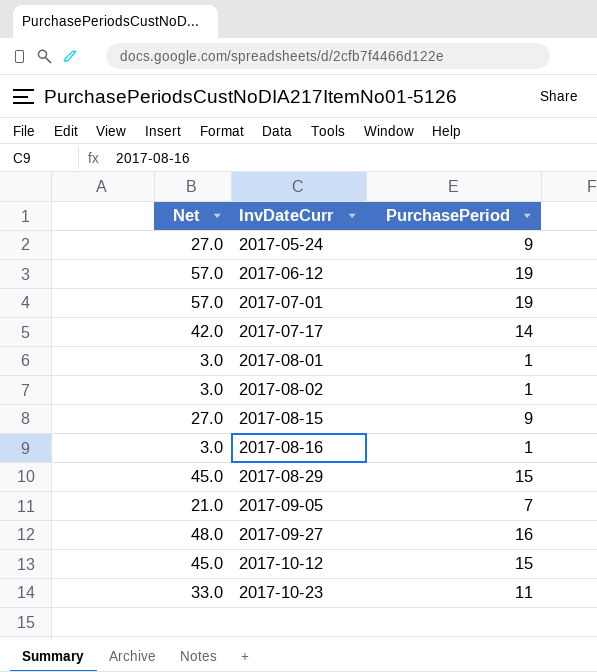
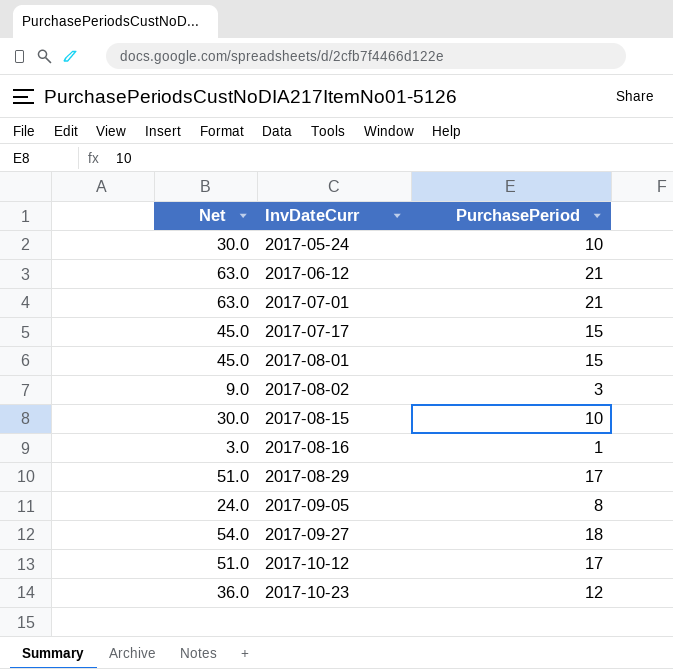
2017-05-24 | Net: 27.0 -> 30.0
2017-05-24 | PurchasePeriod: 9 -> 10
2017-06-12 | Net: 57.0 -> 63.0
2017-06-12 | PurchasePeriod: 19 -> 21
2017-07-01 | Net: 57.0 -> 63.0
2017-07-01 | PurchasePeriod: 19 -> 21
2017-07-17 | Net: 42.0 -> 45.0
2017-07-17 | PurchasePeriod: 14 -> 15
2017-08-01 | Net: 3.0 -> 45.0
2017-08-01 | PurchasePeriod: 1 -> 15
2017-08-02 | Net: 3.0 -> 9.0
2017-08-02 | PurchasePeriod: 1 -> 3
2017-08-15 | Net: 27.0 -> 30.0
2017-08-15 | PurchasePeriod: 9 -> 10
2017-08-29 | Net: 45.0 -> 51.0
2017-08-29 | PurchasePeriod: 15 -> 17
2017-09-05 | Net: 21.0 -> 24.0
2017-09-05 | PurchasePeriod: 7 -> 8
2017-09-27 | Net: 48.0 -> 54.0
2017-09-27 | PurchasePeriod: 16 -> 18
2017-10-12 | Net: 45.0 -> 51.0
2017-10-12 | PurchasePeriod: 15 -> 17
2017-10-23 | Net: 33.0 -> 36.0
2017-10-23 | PurchasePeriod: 11 -> 12

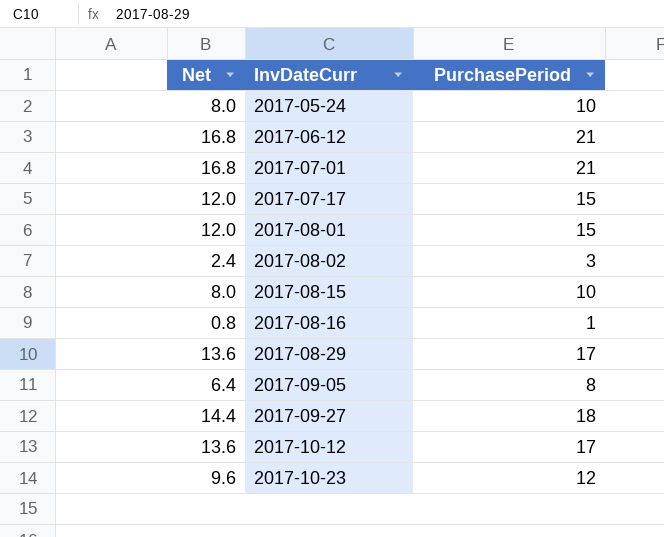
column Net | formula: [PurchasePeriod] * 3 -> [PurchasePeriod] * 0.8

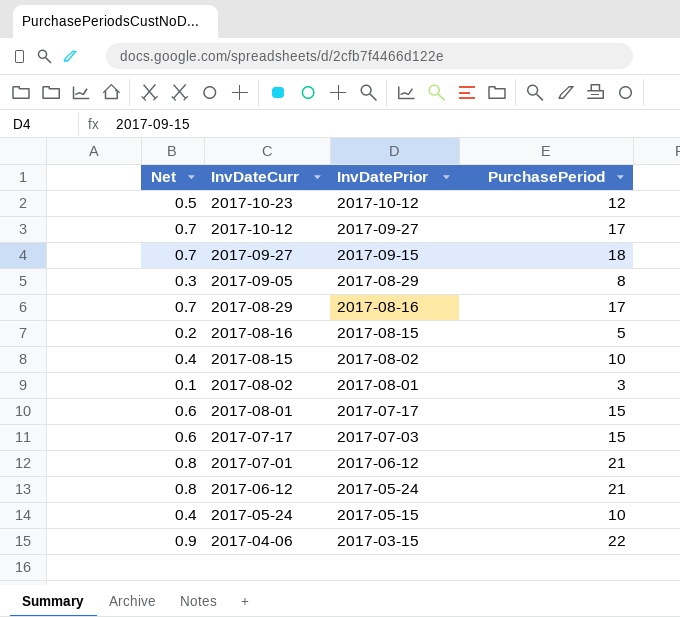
row order: InvDateCurr ascending -> InvDateCurr descending
column Net | formula: [PurchasePeriod] * 0.8 -> [PurchasePeriod] * 0.04
column InvDatePrior | position: none -> 3
2017-08-16 | PurchasePeriod: 1 -> 5
row 2017-04-06: none -> 0.9 | 2017-03-15 | 22

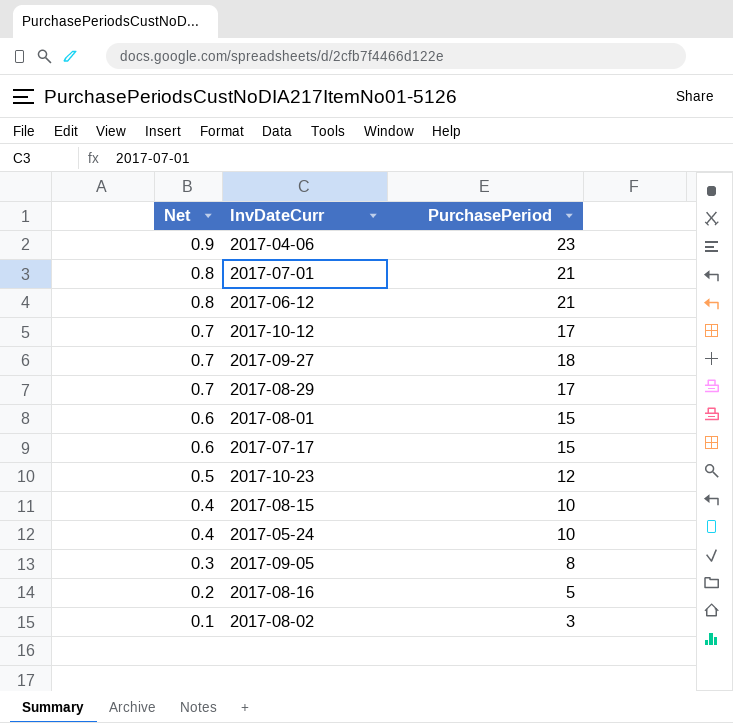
row order: InvDateCurr descending -> Net descending
column InvDatePrior | position: 3 -> none
2017-04-06 | PurchasePeriod: 22 -> 23

